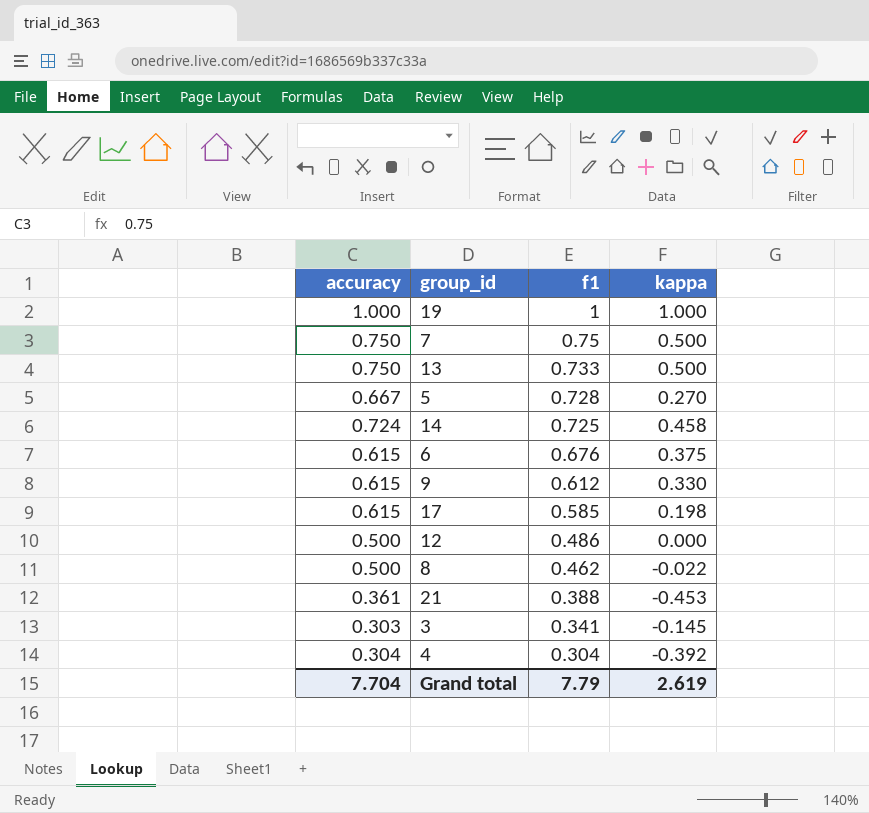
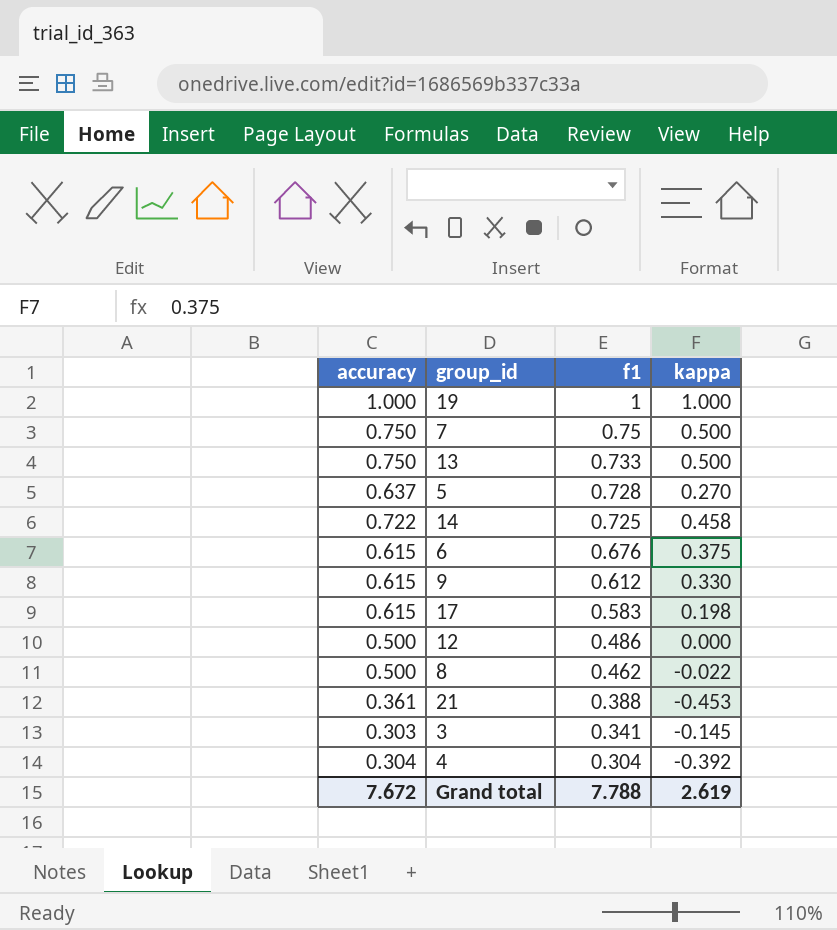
5 | accuracy: 0.667 -> 0.637
14 | accuracy: 0.724 -> 0.722
17 | f1: 0.585 -> 0.583
Grand total | accuracy: 7.704 -> 7.672
Grand total | f1: 7.79 -> 7.788

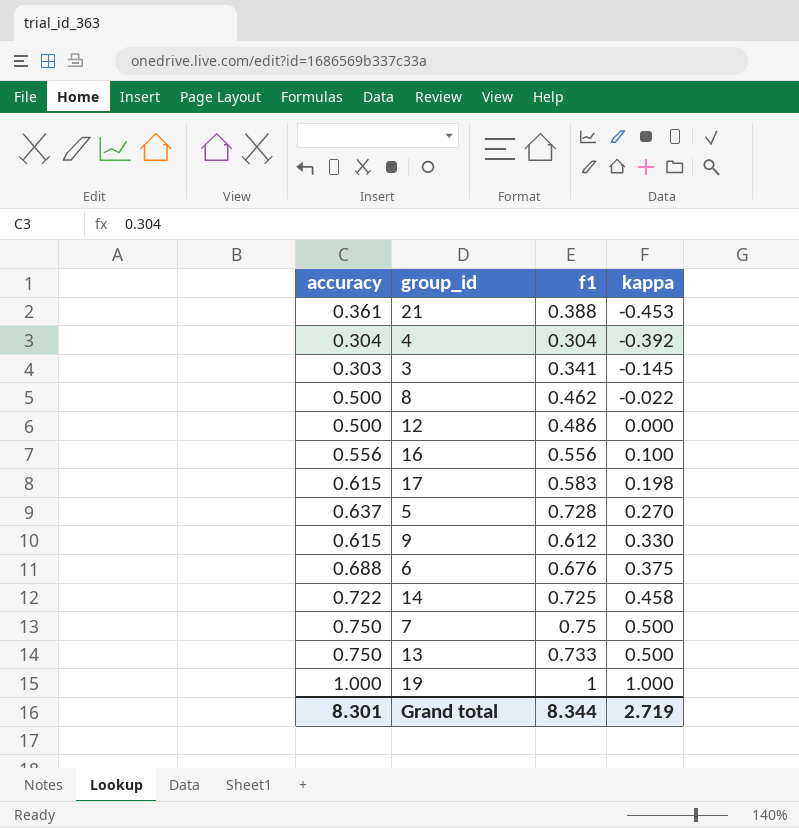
row order: f1 descending -> kappa ascending
row 16: none -> 0.556 | 0.556 | 0.100
6 | accuracy: 0.615 -> 0.688
Grand total | accuracy: 7.672 -> 8.301
Grand total | f1: 7.788 -> 8.344
Grand total | kappa: 2.619 -> 2.719

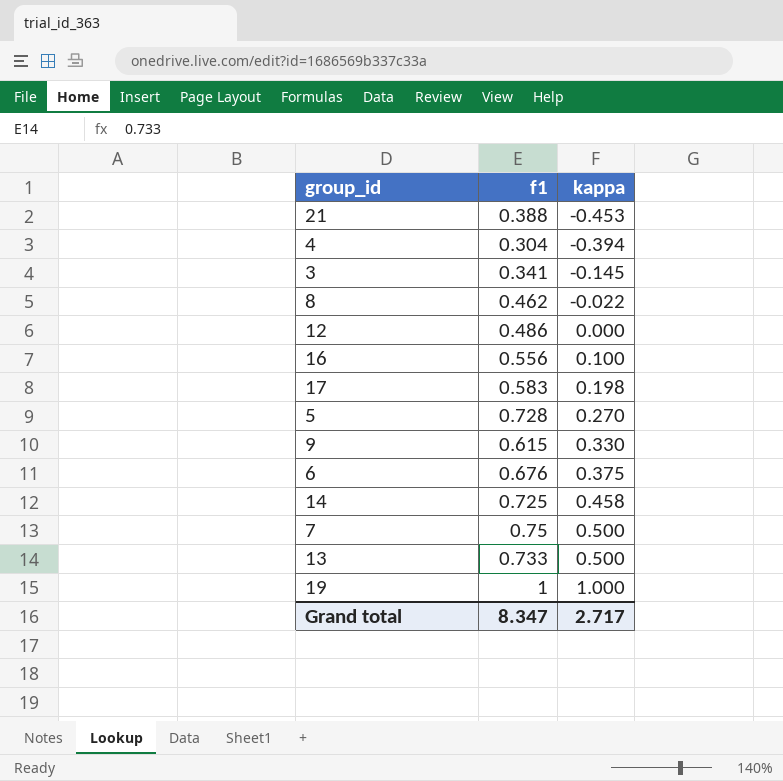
column accuracy | position: 1 -> none
4 | kappa: -0.392 -> -0.394
9 | f1: 0.612 -> 0.615
Grand total | f1: 8.344 -> 8.347
Grand total | kappa: 2.719 -> 2.717

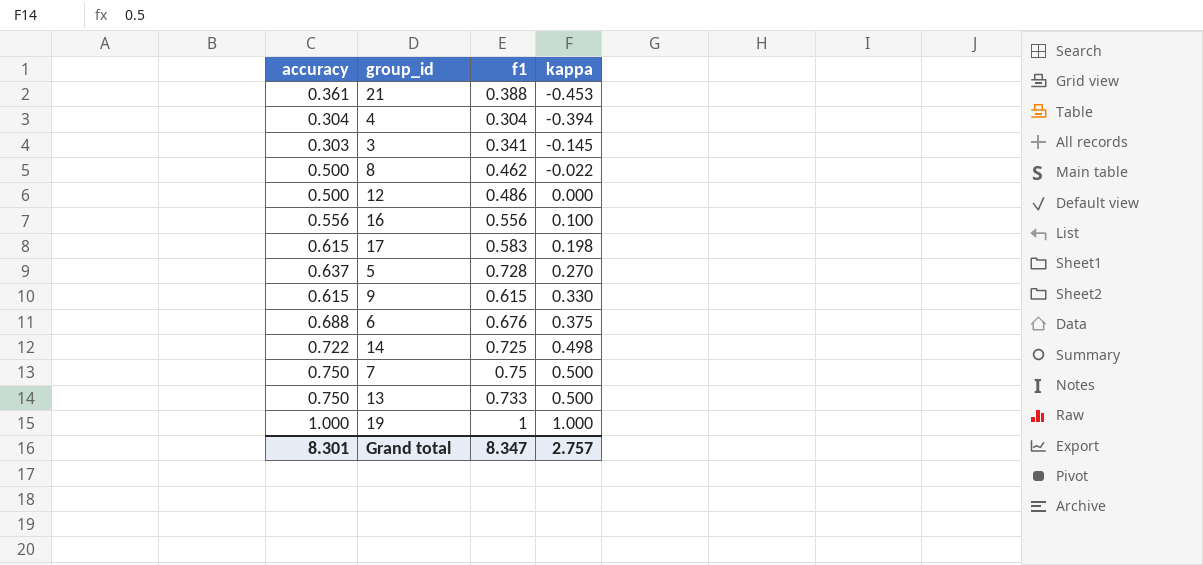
column accuracy | position: none -> 1
14 | kappa: 0.458 -> 0.498
Grand total | kappa: 2.717 -> 2.757

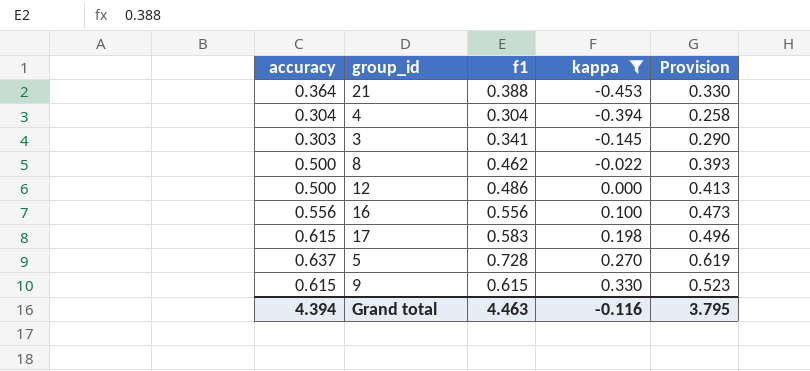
filter: none -> kappa <= 0.330
column Provision | formula: none -> [f1] * 0.85
21 | accuracy: 0.361 -> 0.364
Grand total | accuracy: 8.301 -> 4.394
Grand total | f1: 8.347 -> 4.463
Grand total | kappa: 2.757 -> -0.116

